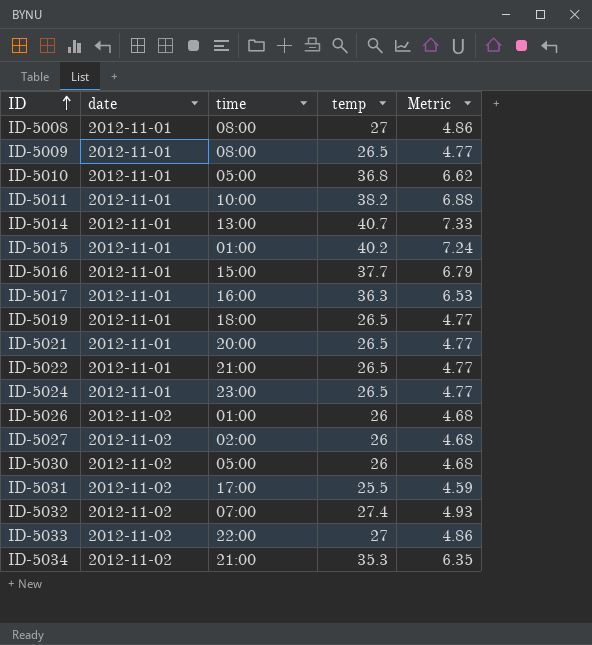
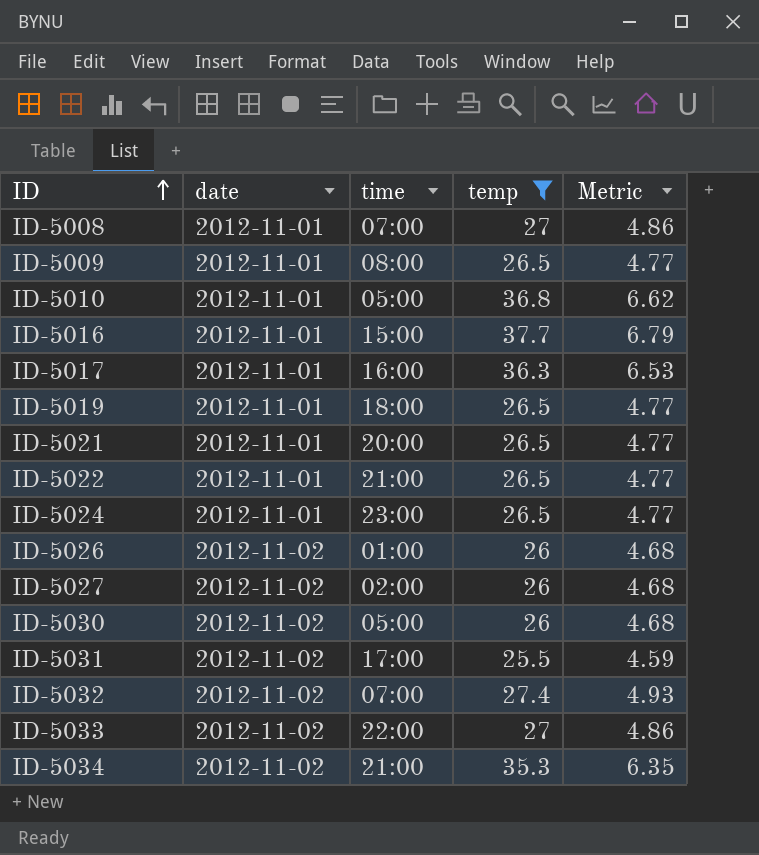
filter: none -> temp <= 37.7
ID-5008 | time: 08:00 -> 07:00

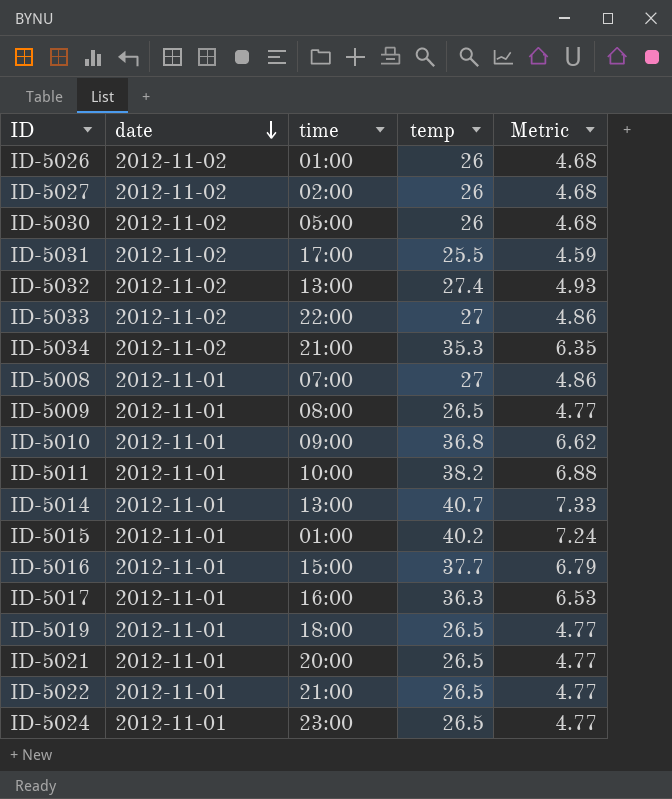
filter: temp <= 37.7 -> none
row order: ID ascending -> date descending
ID-5032 | time: 07:00 -> 13:00
ID-5010 | time: 05:00 -> 09:00

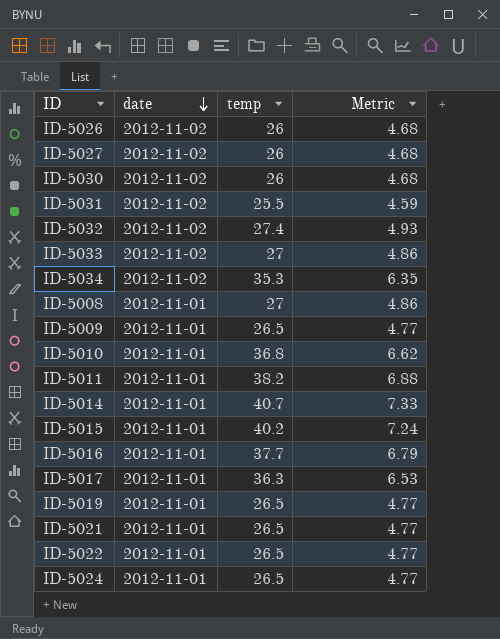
column time | position: 3 -> none

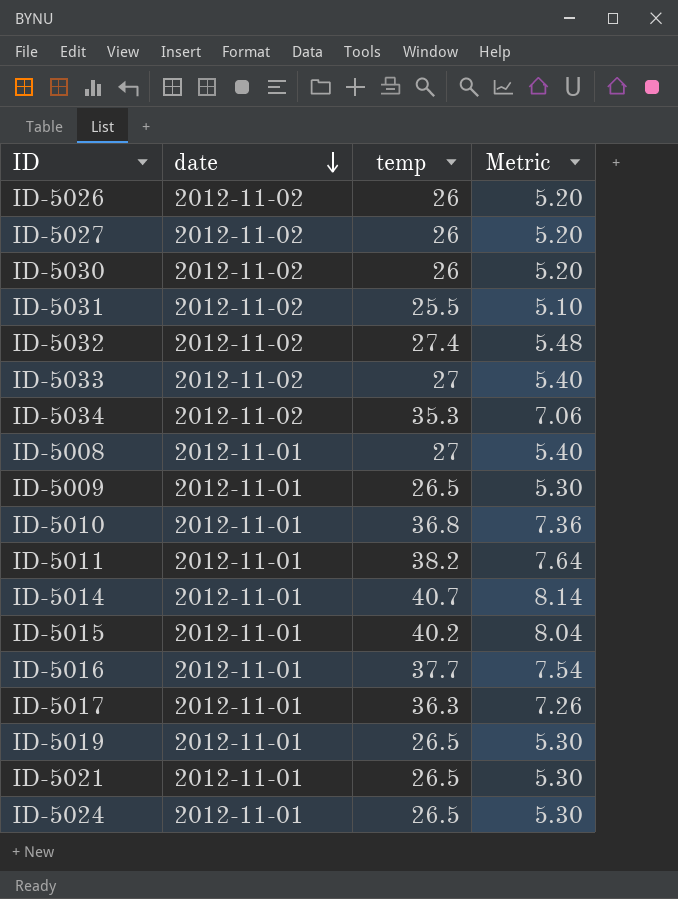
column Metric | formula: [temp] * 0.18 -> [temp] * 0.2
row ID-5022: 2012-11-01 | 26.5 | 4.77 -> none

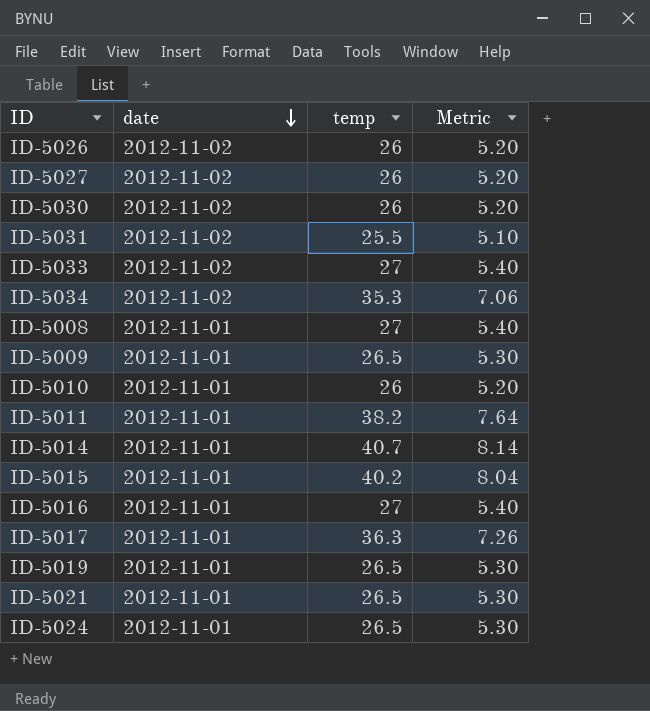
row ID-5032: 2012-11-02 | 27.4 | 5.48 -> none
ID-5010 | temp: 36.8 -> 26
ID-5010 | Metric: 7.36 -> 5.20
ID-5016 | temp: 37.7 -> 27
ID-5016 | Metric: 7.54 -> 5.40

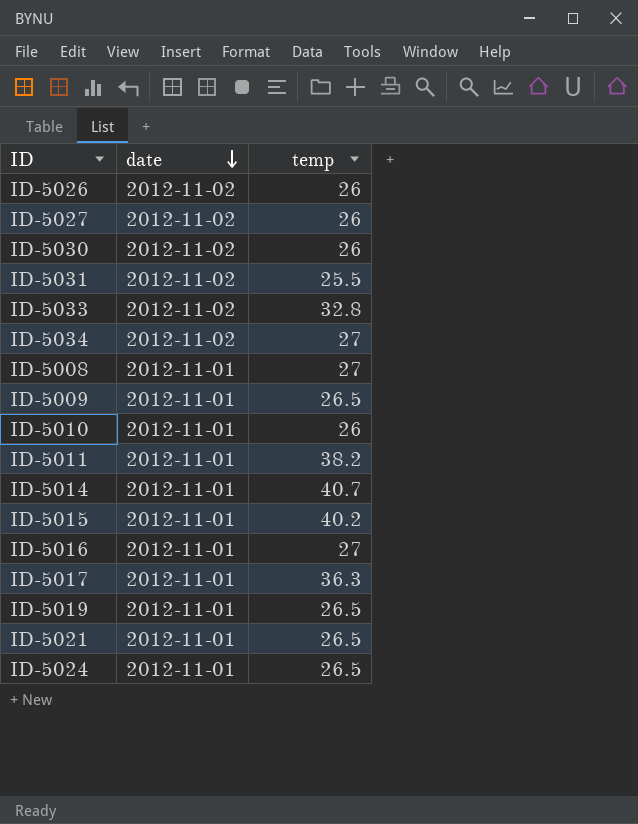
column Metric | formula: [temp] * 0.2 -> none
ID-5033 | temp: 27 -> 32.8
ID-5034 | temp: 35.3 -> 27

